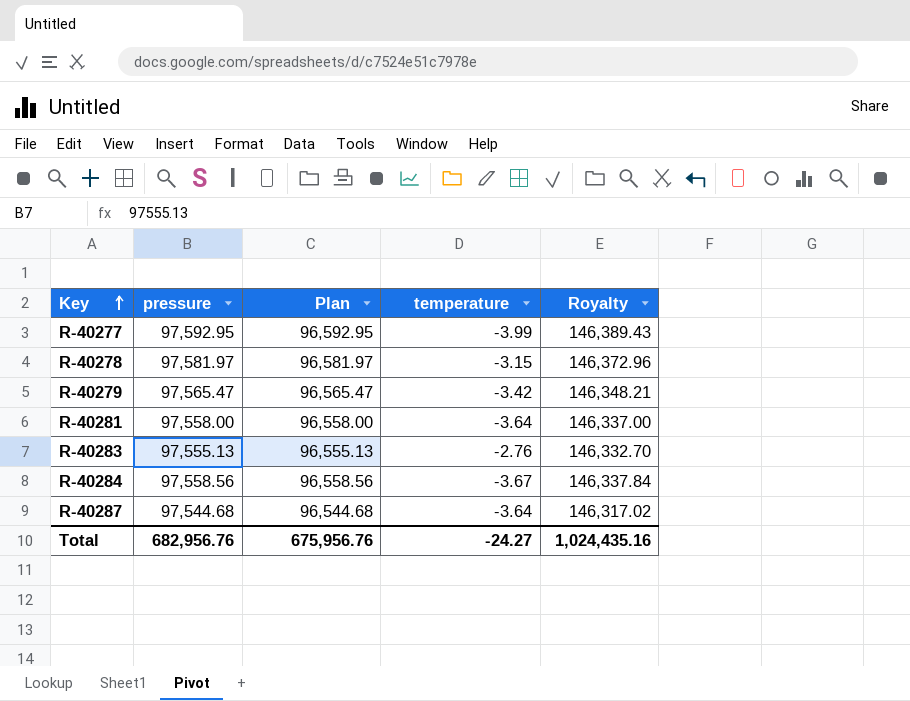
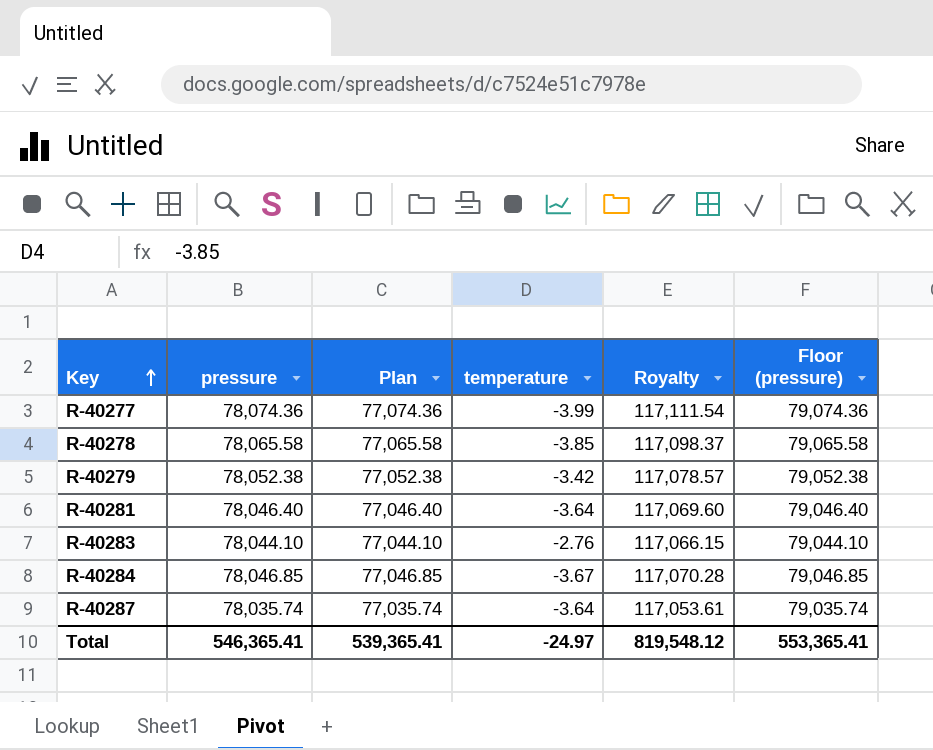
column Floor (pressure) | formula: none -> [pressure] + 1000
R-40277 | pressure: 97,592.95 -> 78,074.36
R-40277 | Plan: 96,592.95 -> 77,074.36
R-40277 | Royalty: 146,389.43 -> 117,111.54
R-40278 | pressure: 97,581.97 -> 78,065.58
R-40278 | Plan: 96,581.97 -> 77,065.58
R-40278 | temperature: -3.15 -> -3.85
R-40278 | Royalty: 146,372.96 -> 117,098.37
R-40279 | pressure: 97,565.47 -> 78,052.38
R-40279 | Plan: 96,565.47 -> 77,052.38
R-40279 | Royalty: 146,348.21 -> 117,078.57
R-40281 | pressure: 97,558.00 -> 78,046.40
R-40281 | Plan: 96,558.00 -> 77,046.40
R-40281 | Royalty: 146,337.00 -> 117,069.60
R-40283 | pressure: 97,555.13 -> 78,044.10
R-40283 | Plan: 96,555.13 -> 77,044.10
R-40283 | Royalty: 146,332.70 -> 117,066.15
R-40284 | pressure: 97,558.56 -> 78,046.85
R-40284 | Plan: 96,558.56 -> 77,046.85
R-40284 | Royalty: 146,337.84 -> 117,070.28
R-40287 | pressure: 97,544.68 -> 78,035.74
R-40287 | Plan: 96,544.68 -> 77,035.74
R-40287 | Royalty: 146,317.02 -> 117,053.61
Total | pressure: 682,956.76 -> 546,365.41
Total | Plan: 675,956.76 -> 539,365.41
Total | temperature: -24.27 -> -24.97
Total | Royalty: 1,024,435.16 -> 819,548.12

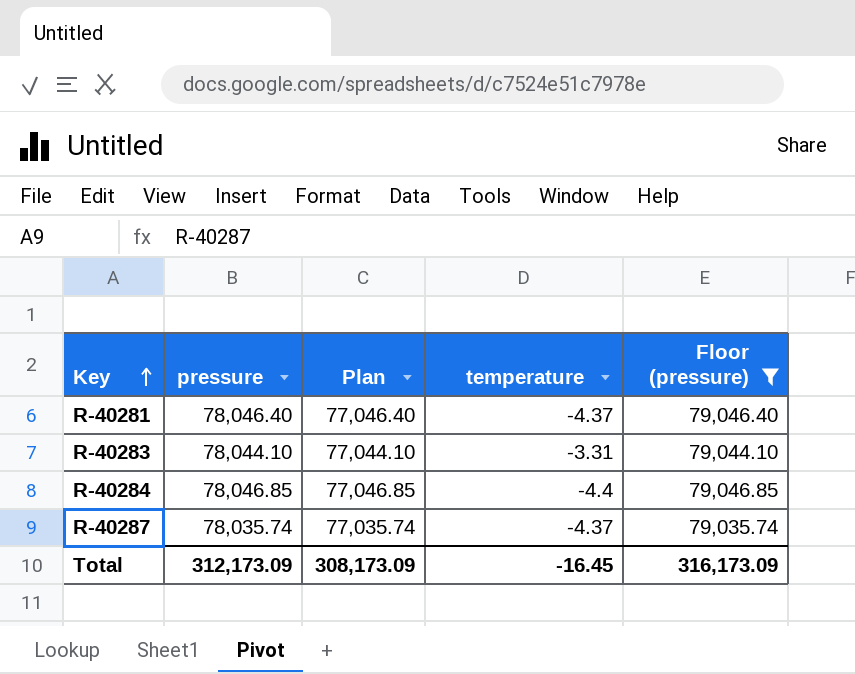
filter: none -> Floor (pressure) <= 79,046.85
column Royalty | formula: [pressure] * 1.5 -> none
R-40281 | temperature: -3.64 -> -4.37
R-40283 | temperature: -2.76 -> -3.31
R-40284 | temperature: -3.67 -> -4.4
R-40287 | temperature: -3.64 -> -4.37
Total | pressure: 546,365.41 -> 312,173.09
Total | Plan: 539,365.41 -> 308,173.09
Total | temperature: -24.97 -> -16.45
Total | Floor (pressure): 553,365.41 -> 316,173.09

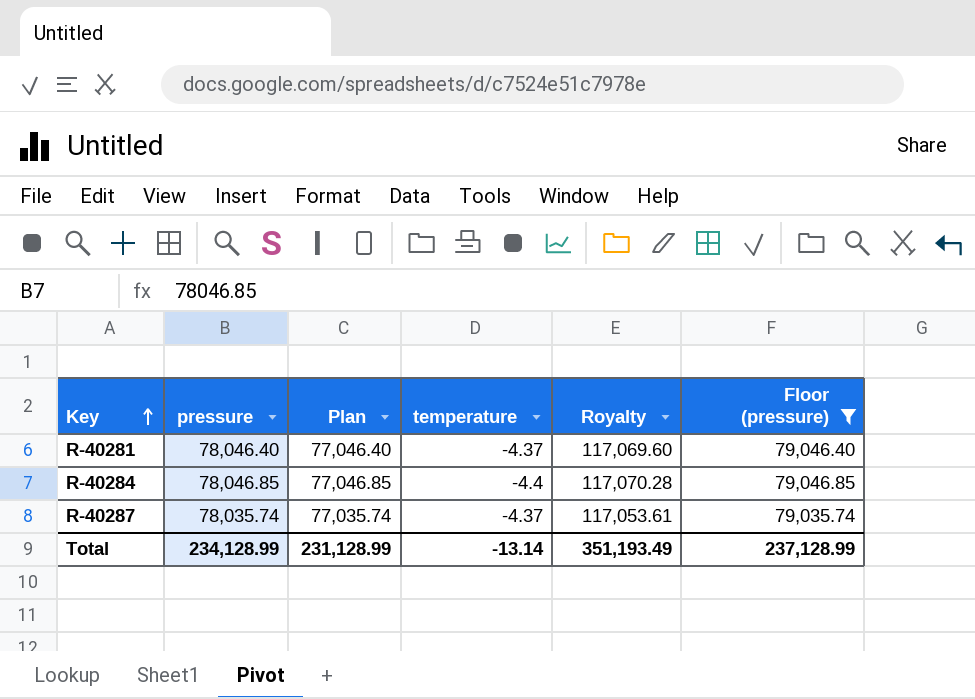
column Royalty | formula: none -> [pressure] * 1.5
row R-40283: 78,044.10 | 77,044.10 | -3.31 | 79,044.10 -> none
Total | pressure: 312,173.09 -> 234,128.99
Total | Plan: 308,173.09 -> 231,128.99
Total | temperature: -16.45 -> -13.14
Total | Floor (pressure): 316,173.09 -> 237,128.99

